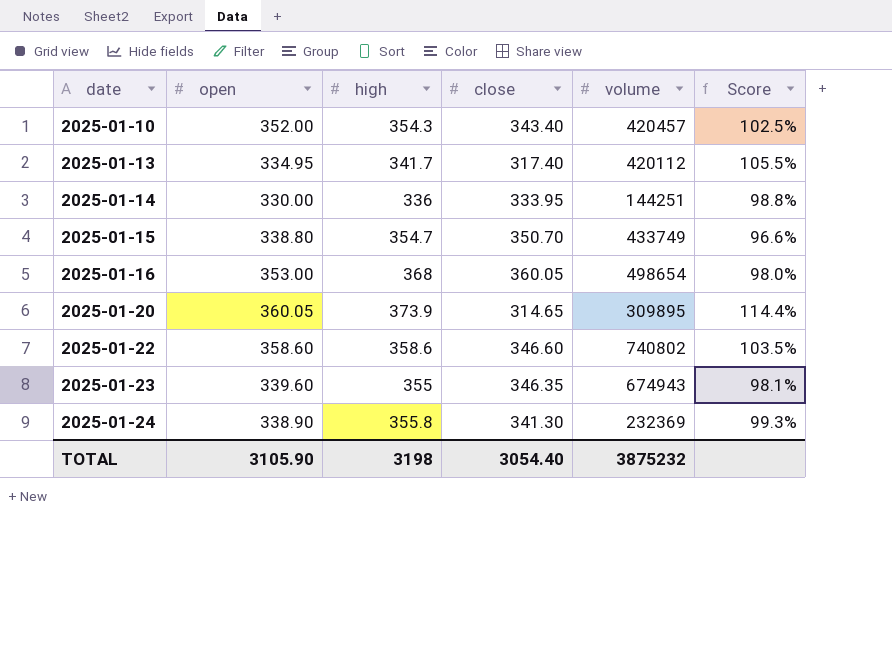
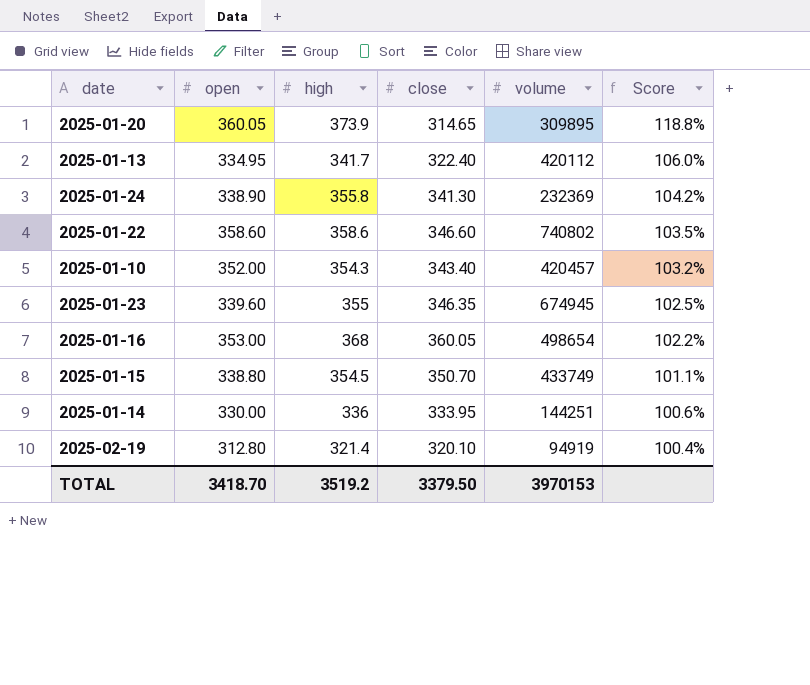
row order: date ascending -> Score descending
column Score | formula: [open] / [close] -> [high] / [close]
2025-01-13 | close: 317.40 -> 322.40
2025-01-23 | volume: 674943 -> 674945
2025-01-15 | high: 354.7 -> 354.5
row 2025-02-19: none -> 312.80 | 321.4 | 320.10 | 94919 | 100.4%
TOTAL | open: 3105.90 -> 3418.70
TOTAL | high: 3198 -> 3519.2
TOTAL | close: 3054.40 -> 3379.50
TOTAL | volume: 3875232 -> 3970153

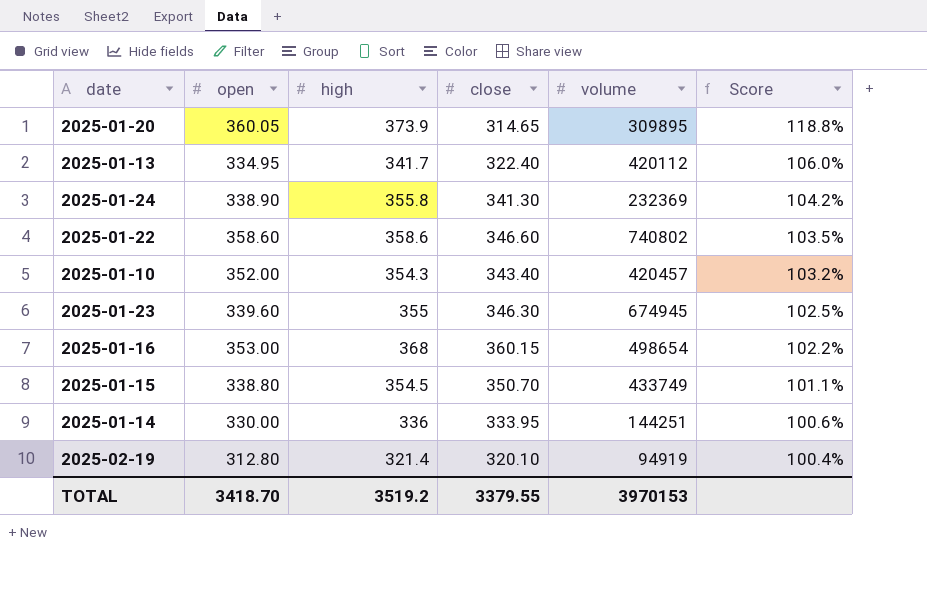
2025-01-23 | close: 346.35 -> 346.30
2025-01-16 | close: 360.05 -> 360.15
TOTAL | close: 3379.50 -> 3379.55

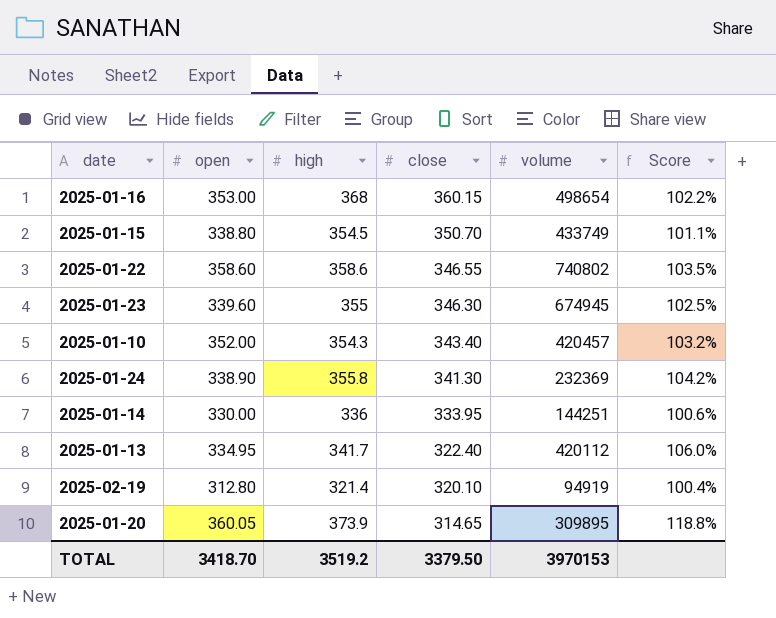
row order: Score descending -> close descending
2025-01-22 | close: 346.60 -> 346.55
TOTAL | close: 3379.55 -> 3379.50

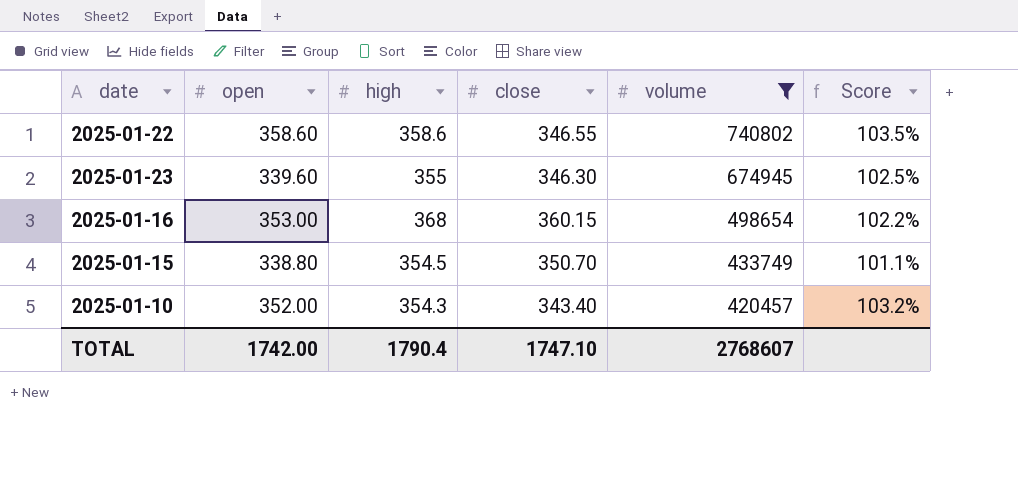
filter: none -> volume >= 420457
row order: close descending -> volume descending
TOTAL | open: 3418.70 -> 1742.00
TOTAL | high: 3519.2 -> 1790.4
TOTAL | close: 3379.50 -> 1747.10
TOTAL | volume: 3970153 -> 2768607

